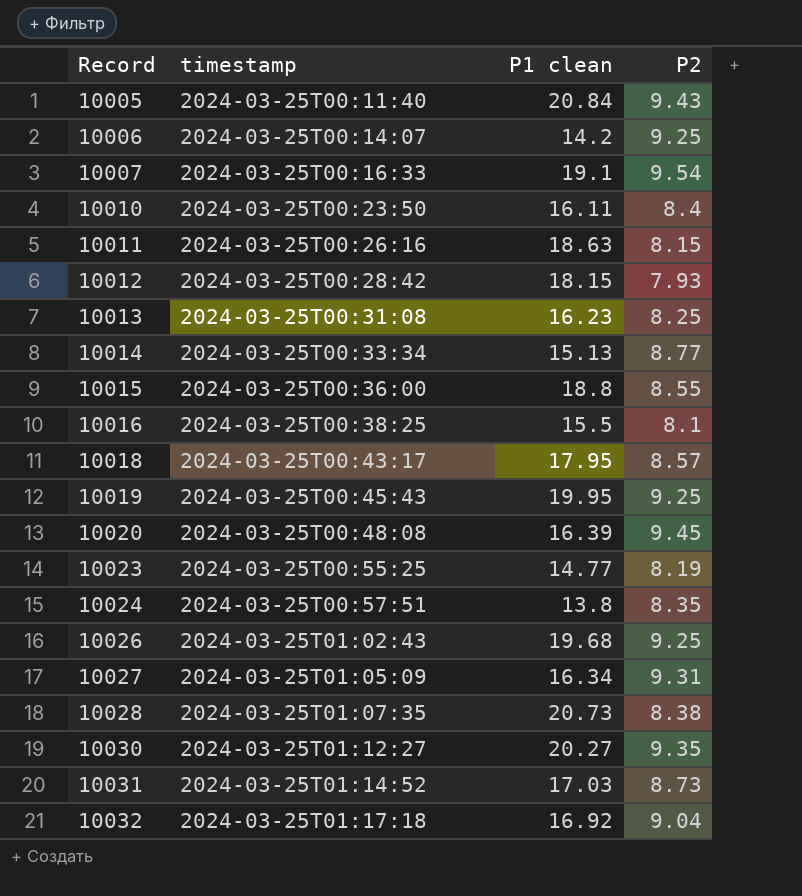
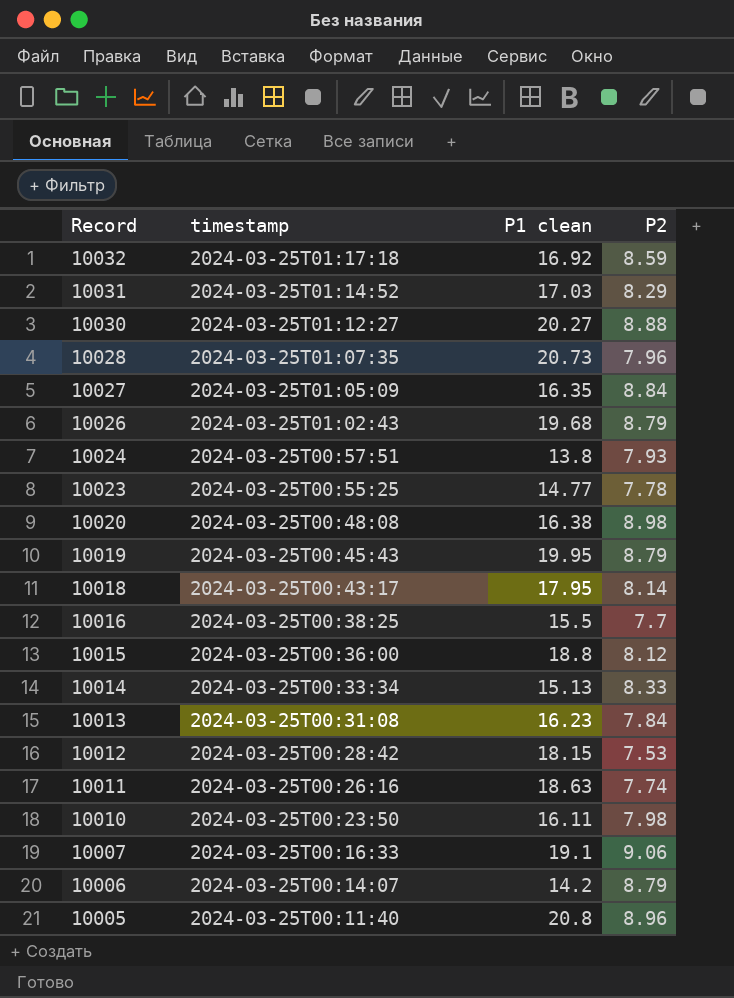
row order: Record ascending -> Record descending
10032 | P2: 9.04 -> 8.59
10031 | P2: 8.73 -> 8.29
10030 | P2: 9.35 -> 8.88
10028 | P2: 8.38 -> 7.96
10027 | P1 clean: 16.34 -> 16.35
10027 | P2: 9.31 -> 8.84
10026 | P2: 9.25 -> 8.79
10024 | P2: 8.35 -> 7.93
10023 | P2: 8.19 -> 7.78
10020 | P1 clean: 16.39 -> 16.38
10020 | P2: 9.45 -> 8.98
10019 | P2: 9.25 -> 8.79
10018 | P2: 8.57 -> 8.14
10016 | P2: 8.1 -> 7.7
10015 | P2: 8.55 -> 8.12
10014 | P2: 8.77 -> 8.33
10013 | P2: 8.25 -> 7.84
10012 | P2: 7.93 -> 7.53
10011 | P2: 8.15 -> 7.74
10010 | P2: 8.4 -> 7.98
10007 | P2: 9.54 -> 9.06
10006 | P2: 9.25 -> 8.79
10005 | P1 clean: 20.84 -> 20.8
10005 | P2: 9.43 -> 8.96

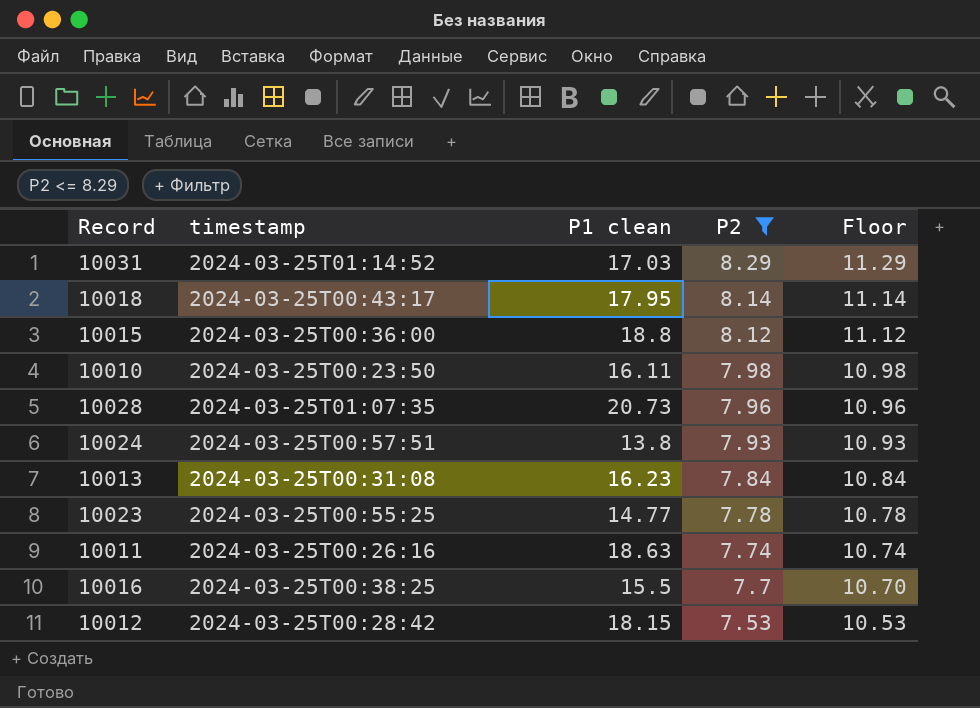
filter: none -> P2 <= 8.29
row order: Record descending -> P2 descending
column Floor | formula: none -> [P2] + 3

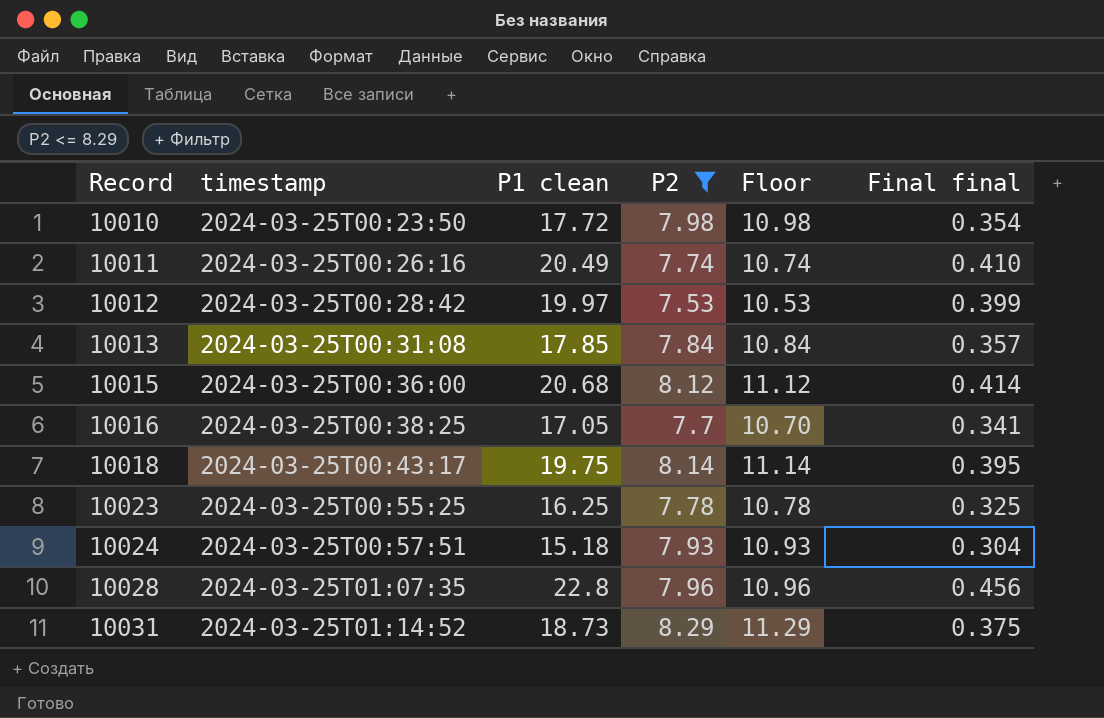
row order: P2 descending -> Record ascending
column Final final | formula: none -> [P1 clean] * 0.02
10010 | P1 clean: 16.11 -> 17.72
10011 | P1 clean: 18.63 -> 20.49
10012 | P1 clean: 18.15 -> 19.97
10013 | P1 clean: 16.23 -> 17.85
10015 | P1 clean: 18.8 -> 20.68
10016 | P1 clean: 15.5 -> 17.05
10018 | P1 clean: 17.95 -> 19.75
10023 | P1 clean: 14.77 -> 16.25
10024 | P1 clean: 13.8 -> 15.18
10028 | P1 clean: 20.73 -> 22.8
10031 | P1 clean: 17.03 -> 18.73

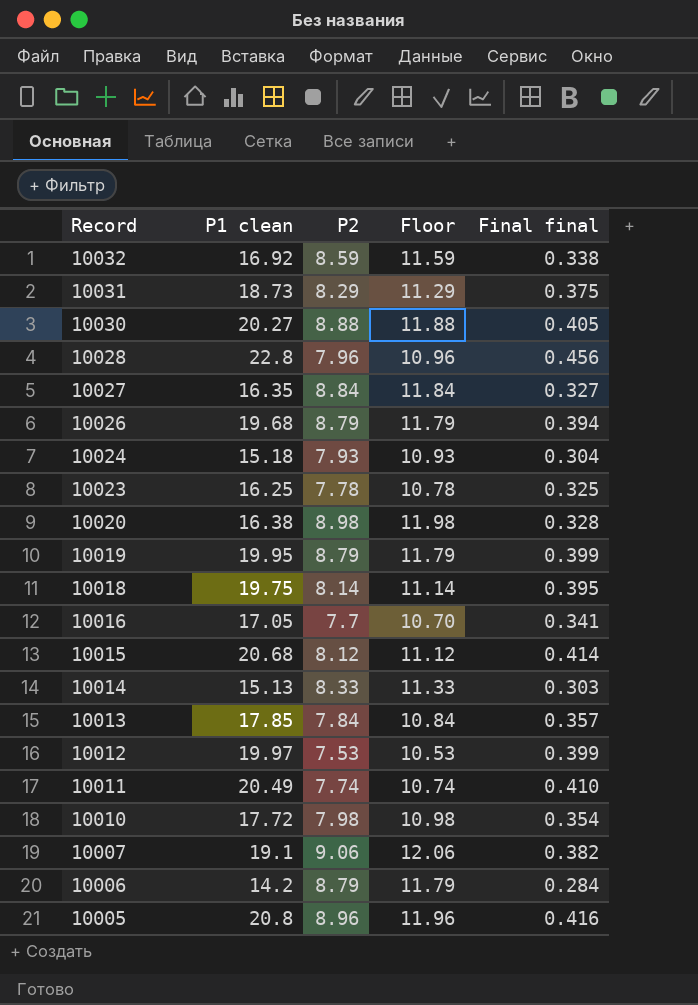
filter: P2 <= 8.29 -> none
row order: Record ascending -> Record descending
column timestamp | position: 2 -> none

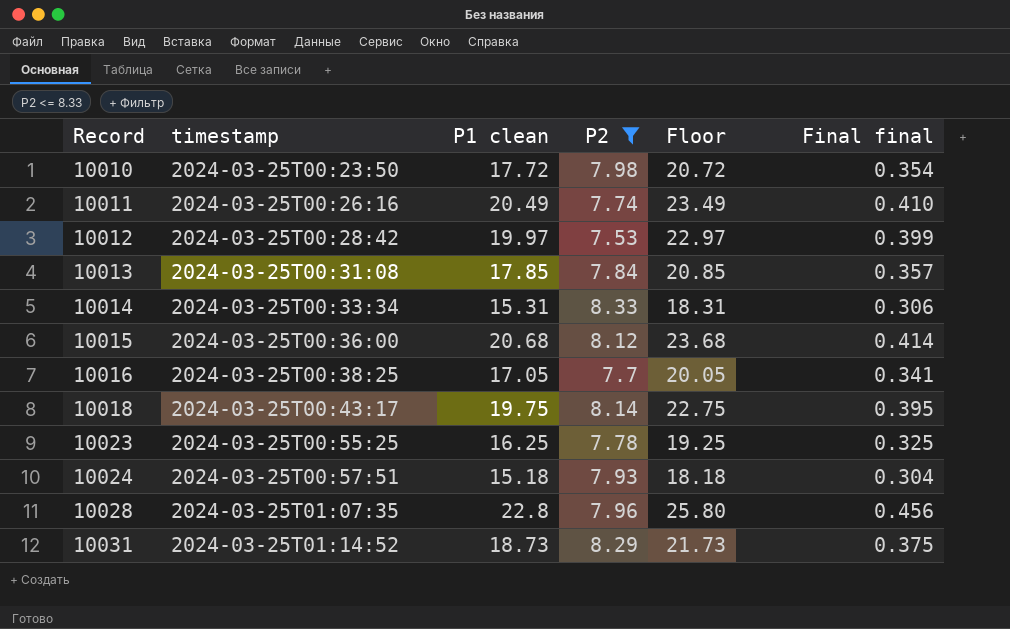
filter: none -> P2 <= 8.33
row order: Record descending -> Record ascending
column timestamp | position: none -> 2
column Floor | formula: [P2] + 3 -> [P1 clean] + 3
10014 | P1 clean: 15.13 -> 15.31
10014 | Final final: 0.303 -> 0.306

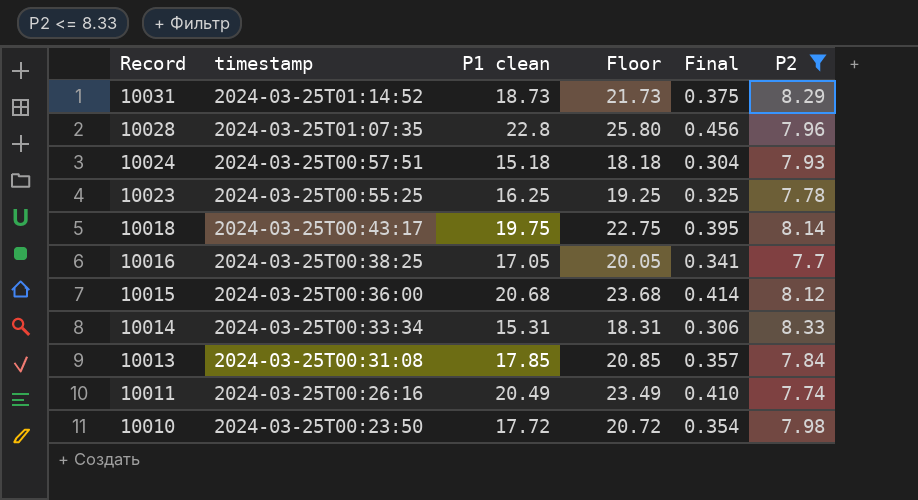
row order: Record ascending -> Record descending
column name: Final final -> Final
column P2 | position: 4 -> 6
row 10012: 2024-03-25T00:28:42 | 19.97 | 7.53 | 22.97 | 0.399 -> none

